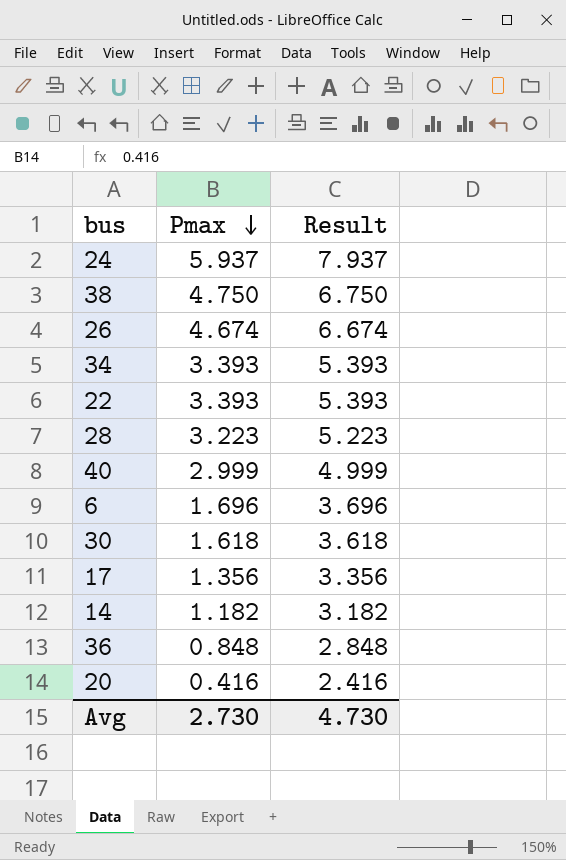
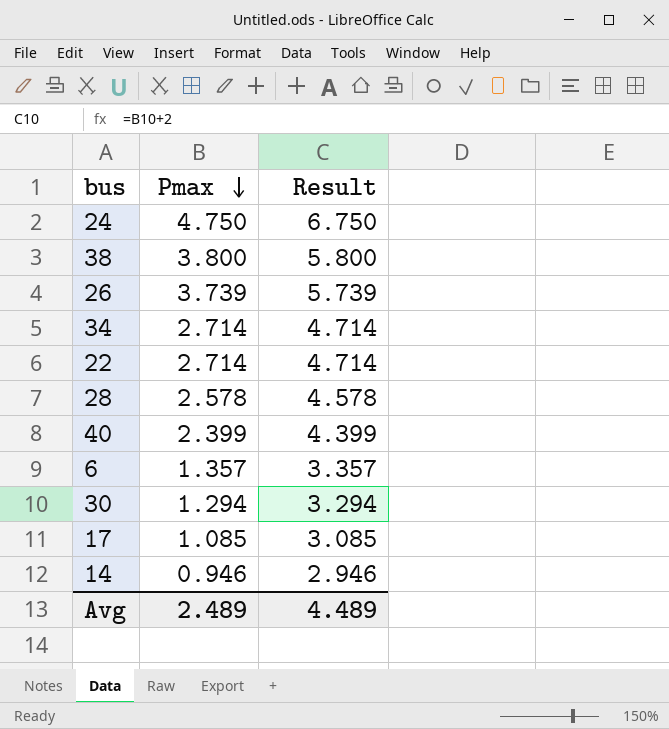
row 36: 0.848 | 2.848 -> none
row 20: 0.416 | 2.416 -> none
24 | Pmax: 5.937 -> 4.750
24 | Result: 7.937 -> 6.750
38 | Pmax: 4.750 -> 3.800
38 | Result: 6.750 -> 5.800
26 | Pmax: 4.674 -> 3.739
26 | Result: 6.674 -> 5.739
34 | Pmax: 3.393 -> 2.714
34 | Result: 5.393 -> 4.714
22 | Pmax: 3.393 -> 2.714
22 | Result: 5.393 -> 4.714
28 | Pmax: 3.223 -> 2.578
28 | Result: 5.223 -> 4.578
40 | Pmax: 2.999 -> 2.399
40 | Result: 4.999 -> 4.399
6 | Pmax: 1.696 -> 1.357
6 | Result: 3.696 -> 3.357
30 | Pmax: 1.618 -> 1.294
30 | Result: 3.618 -> 3.294
17 | Pmax: 1.356 -> 1.085
17 | Result: 3.356 -> 3.085
14 | Pmax: 1.182 -> 0.946
14 | Result: 3.182 -> 2.946
Avg | Pmax: 2.730 -> 2.489
Avg | Result: 4.730 -> 4.489

